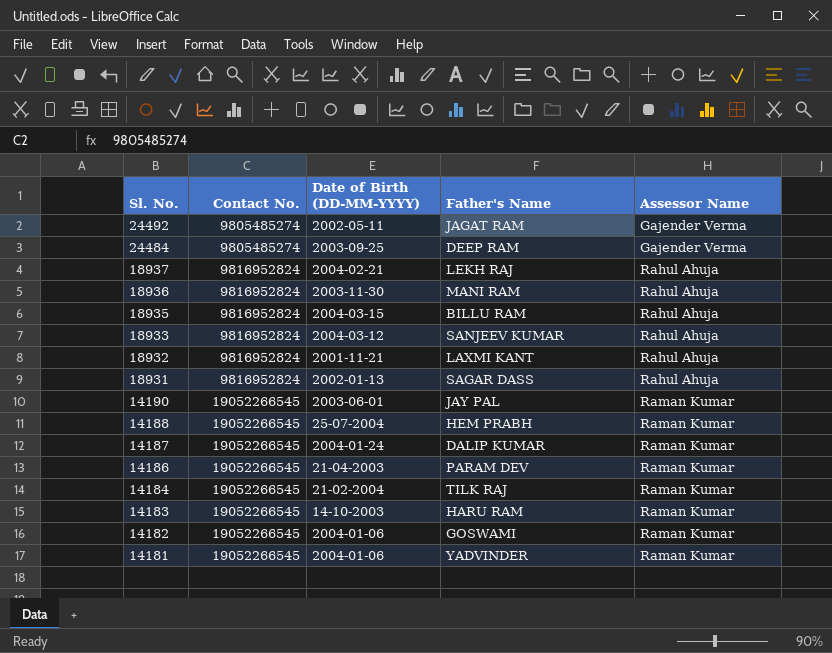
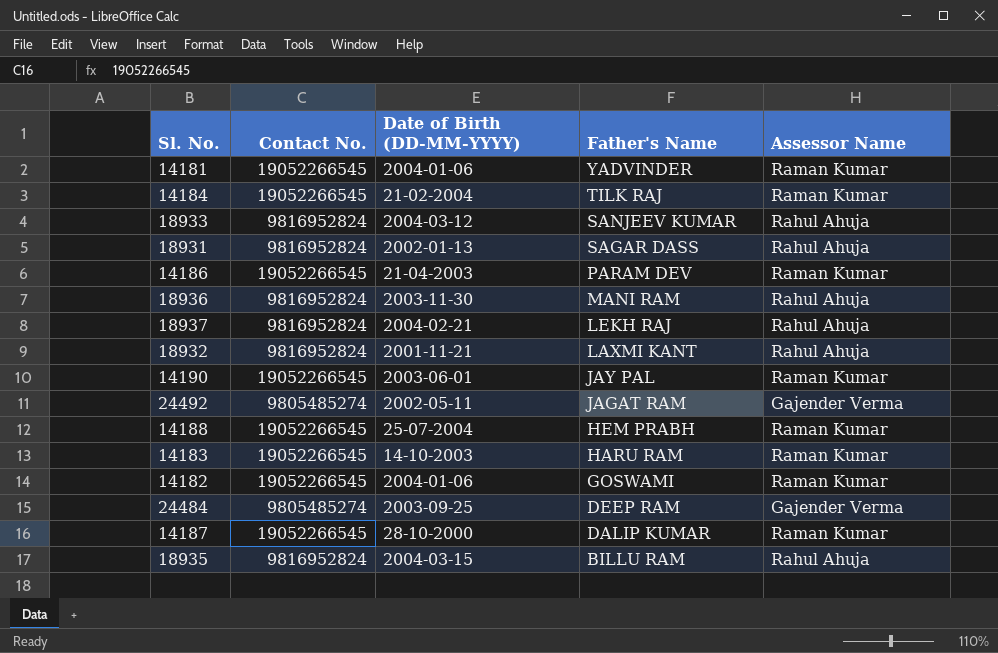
row order: Sl. No. descending -> Father's Name descending
14187 | Date of Birth (DD-MM-YYYY): 2004-01-24 -> 28-10-2000

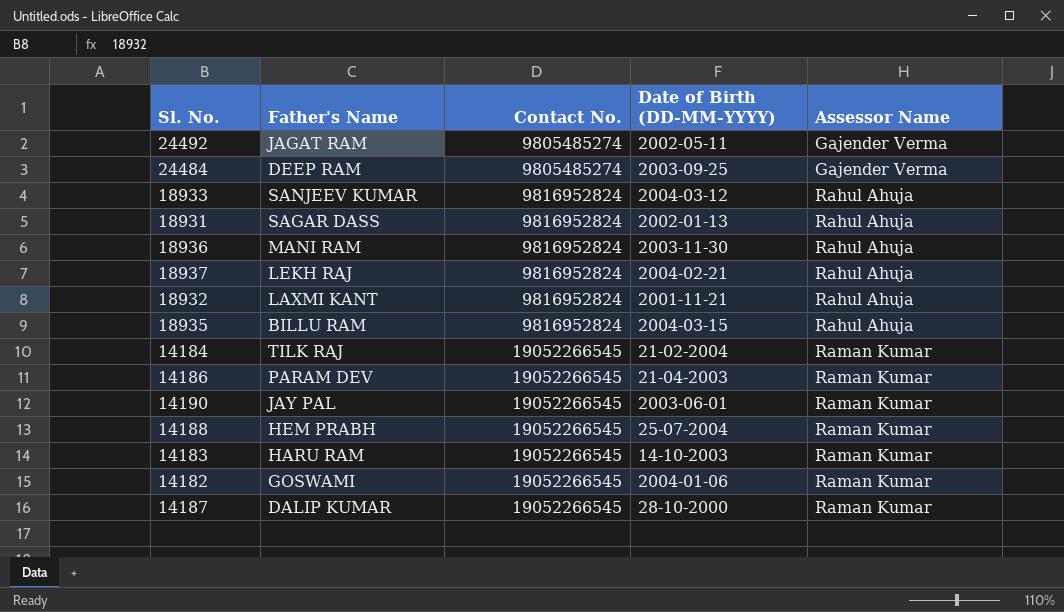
row order: Father's Name descending -> Contact No. ascending
column Father's Name | position: 4 -> 2
row 14181: 19052266545 | 2004-01-06 | YADVINDER | Raman Kumar -> none

